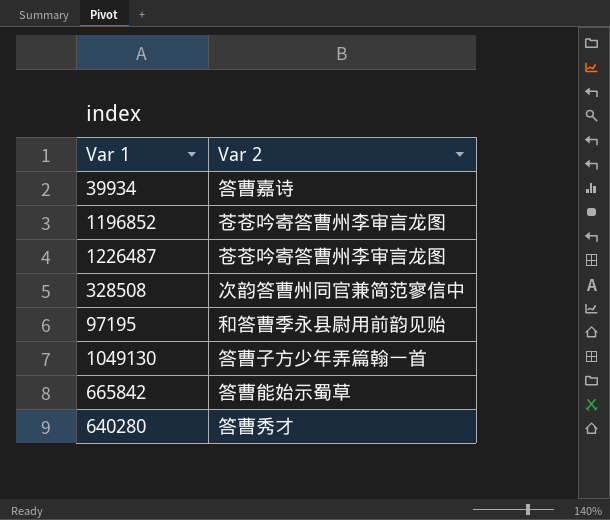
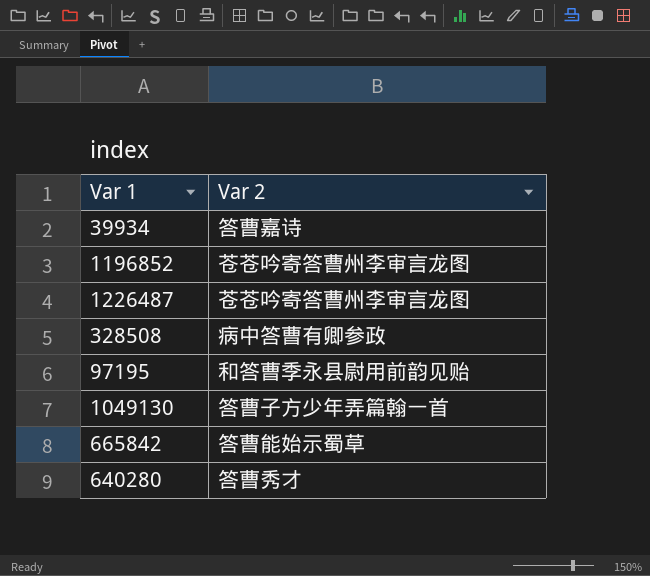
328508 | Var 2: 次韵答曹州同官兼简范寥信中 -> 病中答曹有卿参政

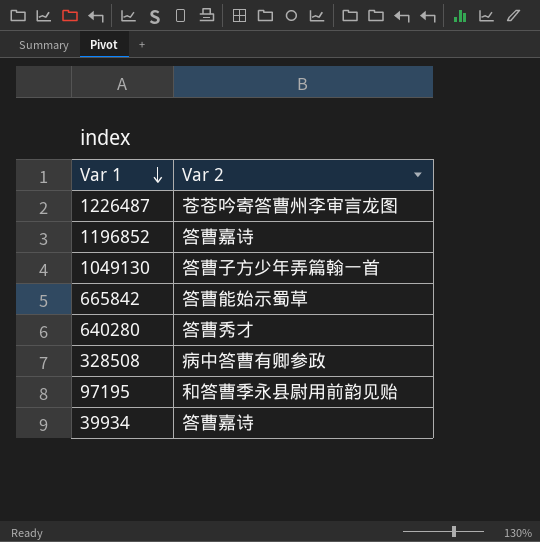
row order: none -> Var 1 descending
1196852 | Var 2: 苍苍吟寄答曹州李审言龙图 -> 答曹嘉诗

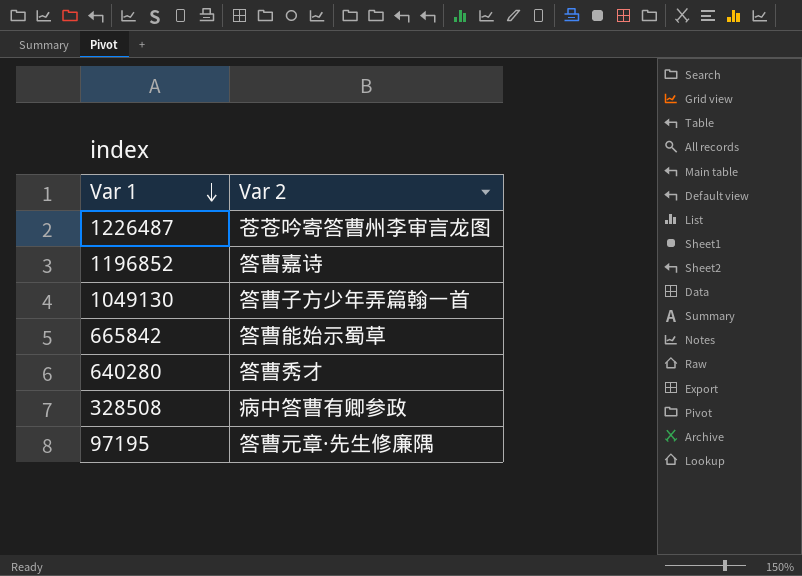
row 39934: 答曹嘉诗 -> none
97195 | Var 2: 和答曹季永县尉用前韵见贻 -> 答曹元章·先生修廉隅

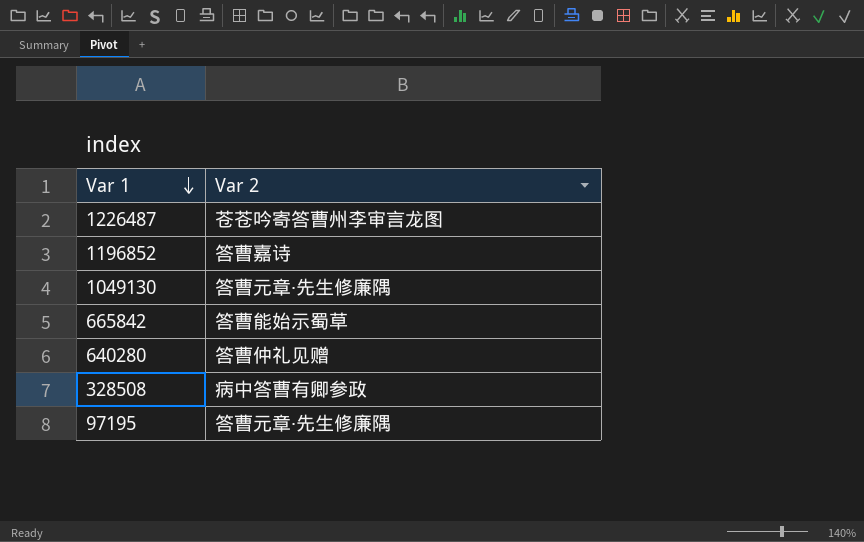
1049130 | Var 2: 答曹子方少年弄篇翰一首 -> 答曹元章·先生修廉隅
640280 | Var 2: 答曹秀才 -> 答曹仲礼见赠

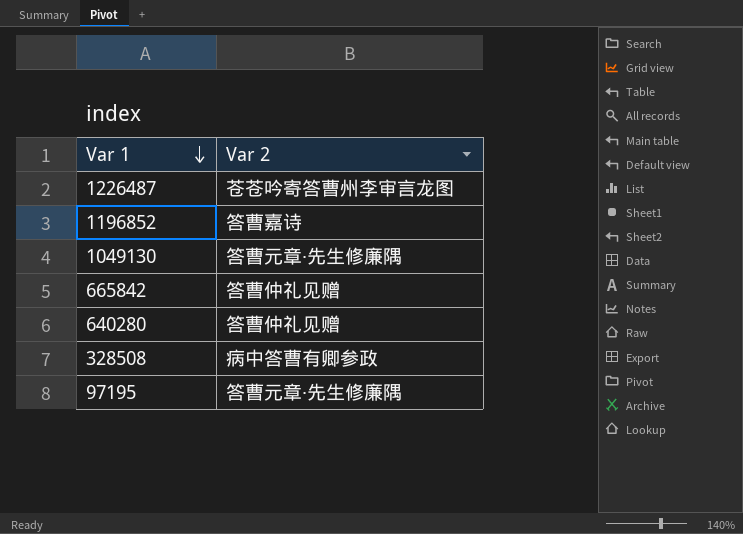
665842 | Var 2: 答曹能始示蜀草 -> 答曹仲礼见赠

